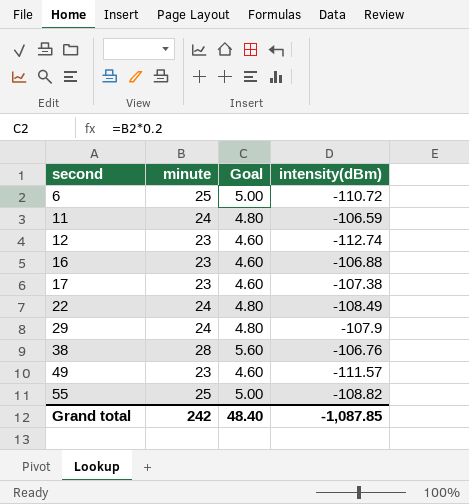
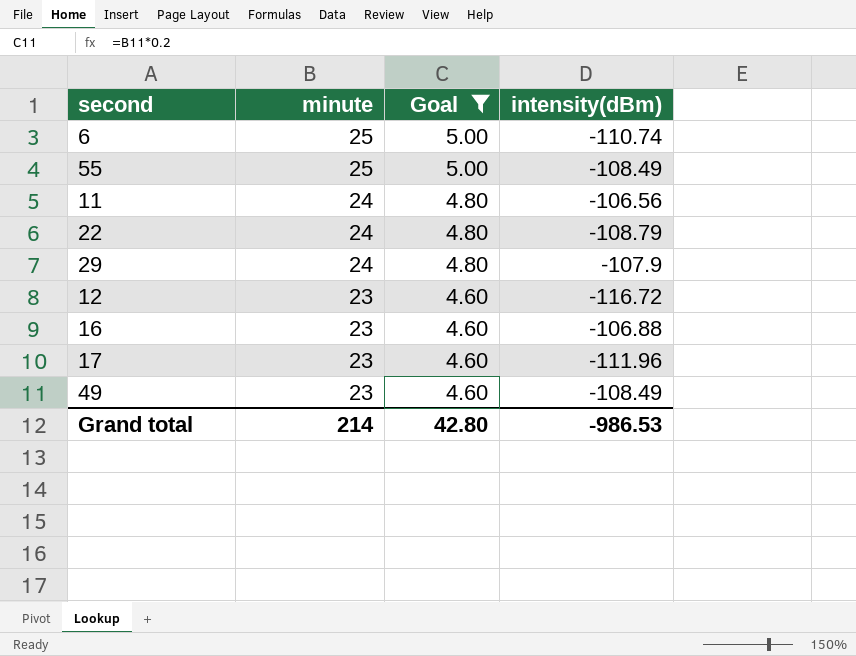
filter: none -> Goal != 5.60
row order: second ascending -> minute descending
6 | intensity(dBm): -110.72 -> -110.74
55 | intensity(dBm): -108.82 -> -108.49
11 | intensity(dBm): -106.59 -> -106.56
22 | intensity(dBm): -108.49 -> -108.79
12 | intensity(dBm): -112.74 -> -116.72
17 | intensity(dBm): -107.38 -> -111.96
49 | intensity(dBm): -111.57 -> -108.49
Grand total | minute: 242 -> 214
Grand total | Goal: 48.40 -> 42.80
Grand total | intensity(dBm): -1,087.85 -> -986.53

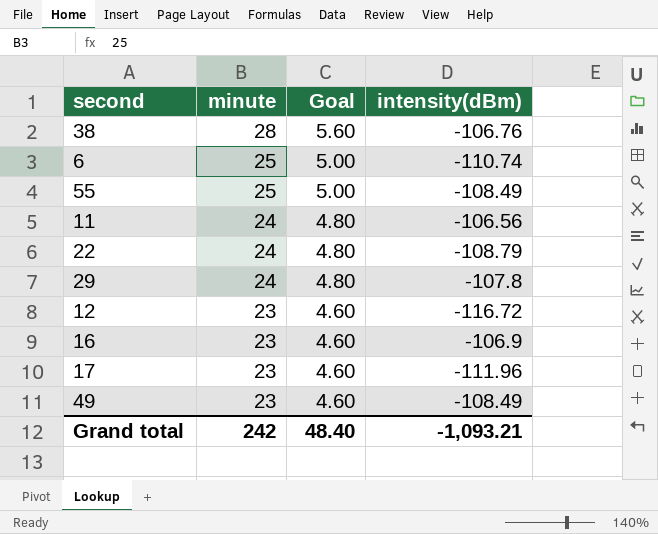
filter: Goal != 5.60 -> none
29 | intensity(dBm): -107.9 -> -107.8
16 | intensity(dBm): -106.88 -> -106.9
Grand total | minute: 214 -> 242
Grand total | Goal: 42.80 -> 48.40
Grand total | intensity(dBm): -986.53 -> -1,093.21

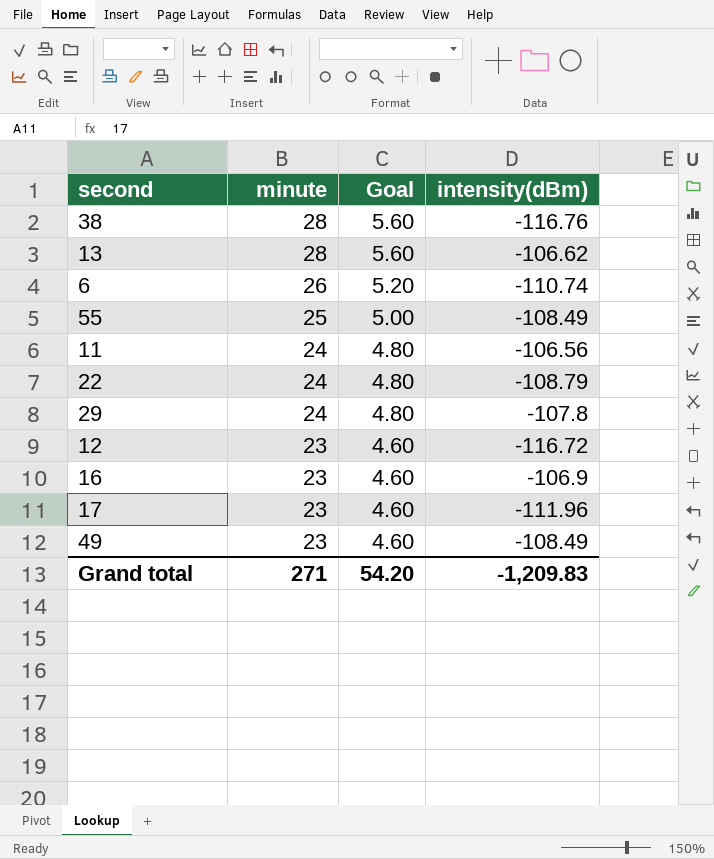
38 | intensity(dBm): -106.76 -> -116.76
row 13: none -> 28 | 5.60 | -106.62
6 | minute: 25 -> 26
6 | Goal: 5.00 -> 5.20
Grand total | minute: 242 -> 271
Grand total | Goal: 48.40 -> 54.20
Grand total | intensity(dBm): -1,093.21 -> -1,209.83

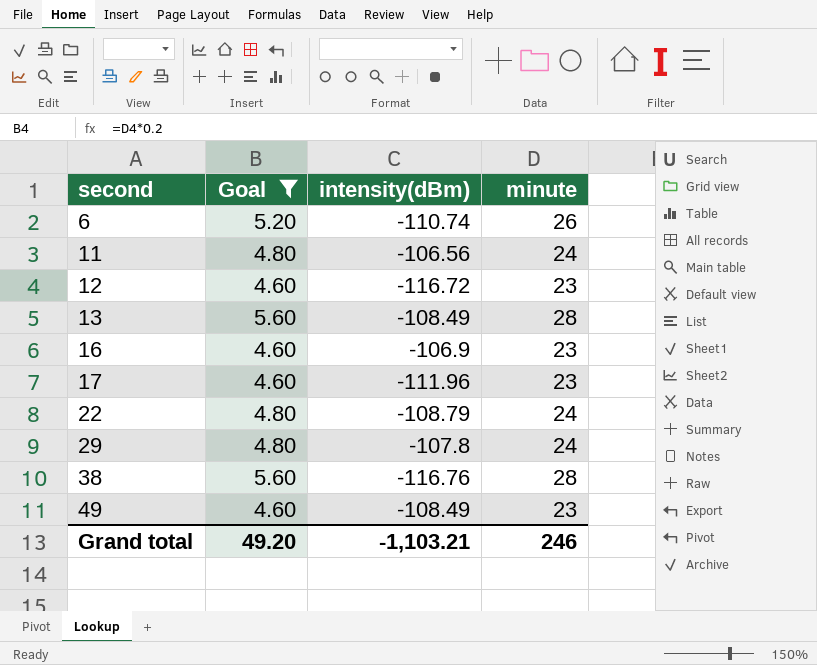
filter: none -> Goal != 5.00
row order: minute descending -> second ascending
column minute | position: 2 -> 4
13 | intensity(dBm): -106.62 -> -108.49
Grand total | Goal: 54.20 -> 49.20
Grand total | intensity(dBm): -1,209.83 -> -1,103.21
Grand total | minute: 271 -> 246

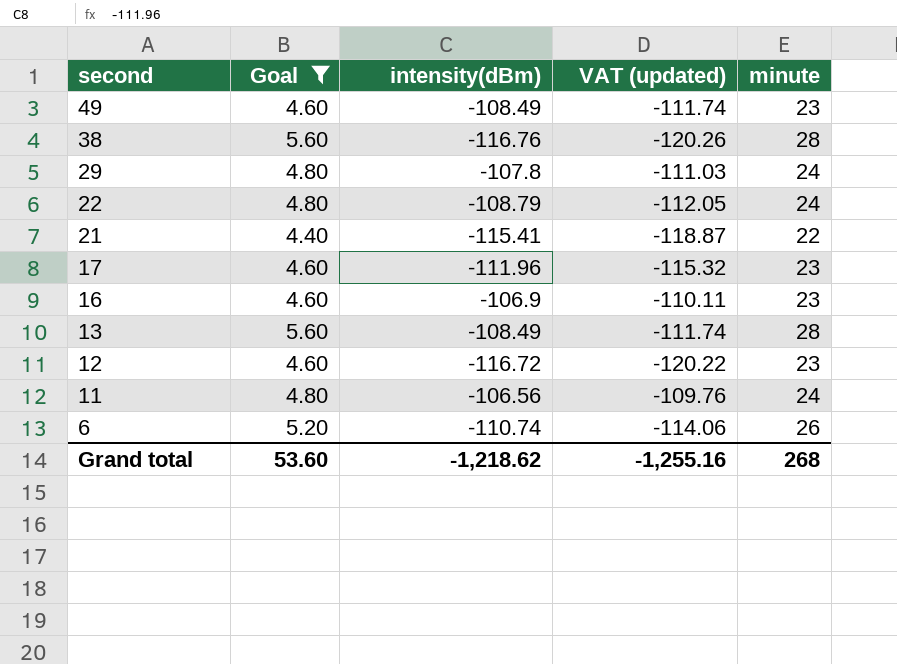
row order: second ascending -> second descending
column VAT (updated) | formula: none -> [intensity(dBm)] * 1.03
row 21: none -> 4.40 | -115.41 | -118.87 | 22
Grand total | Goal: 49.20 -> 53.60
Grand total | intensity(dBm): -1,103.21 -> -1,218.62
Grand total | minute: 246 -> 268

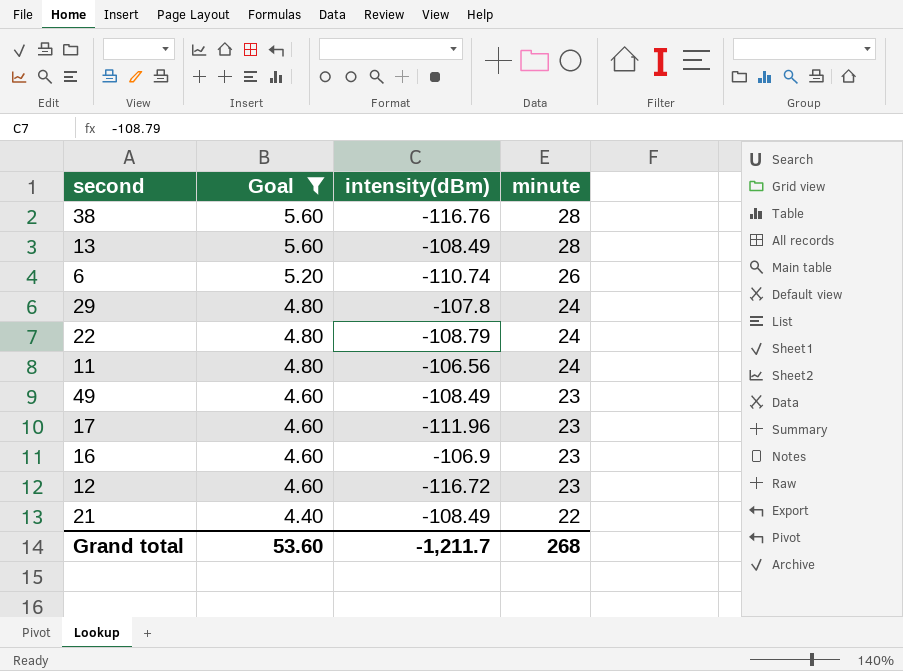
row order: second descending -> Goal descending
column VAT (updated) | formula: [intensity(dBm)] * 1.03 -> none
21 | intensity(dBm): -115.41 -> -108.49
Grand total | intensity(dBm): -1,218.62 -> -1,211.7

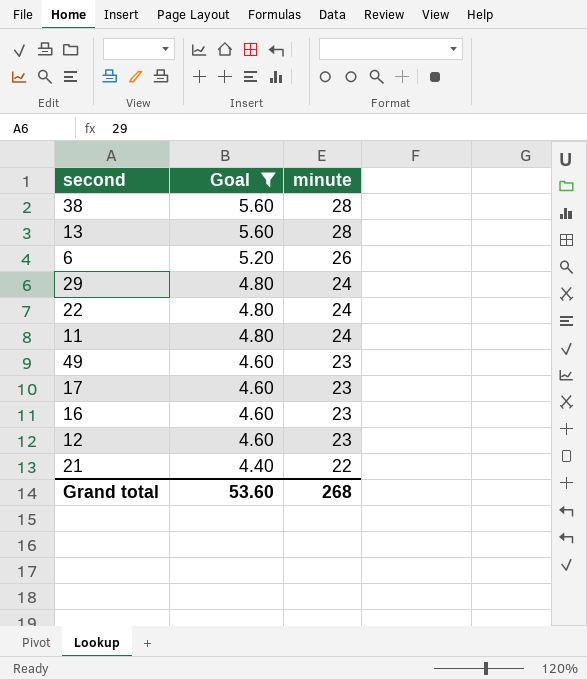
column intensity(dBm) | position: 3 -> none

